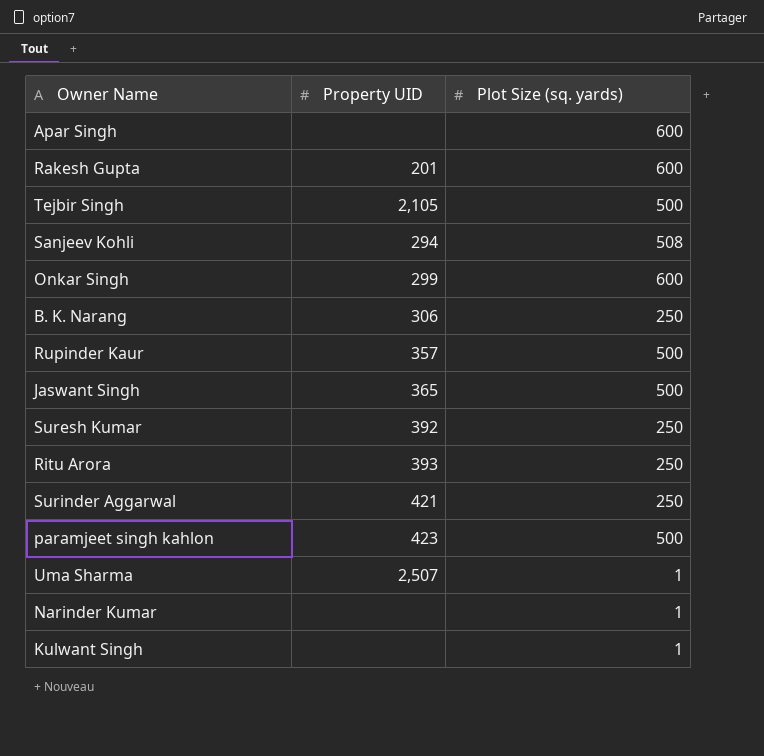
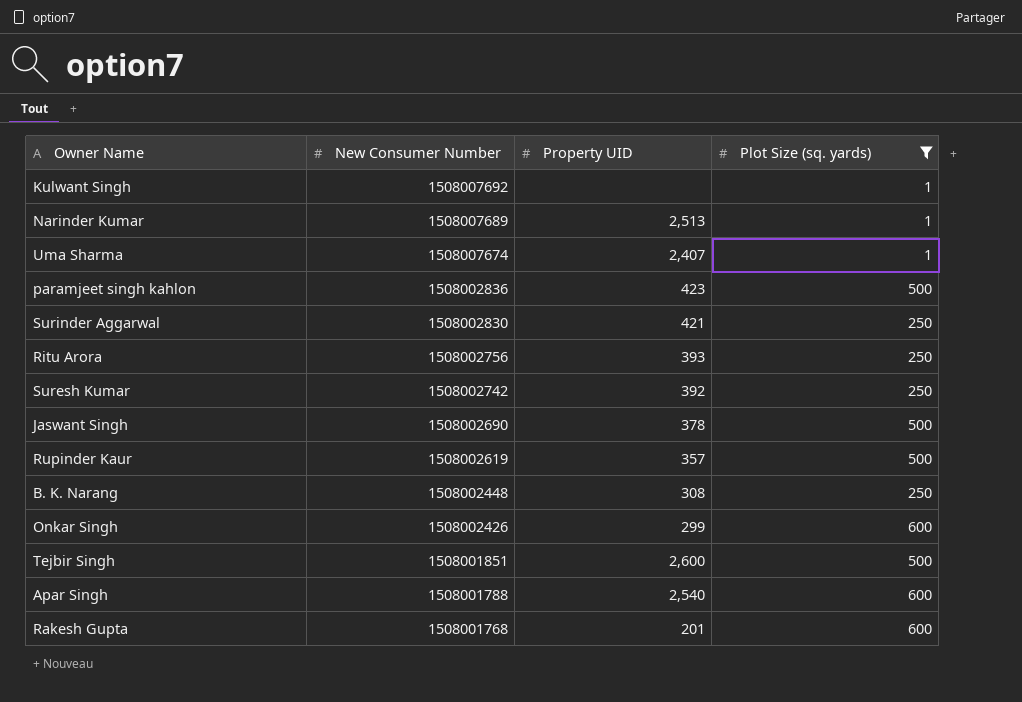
filter: none -> Plot Size (sq. yards) != 508
row order: none -> New Consumer Number descending
column New Consumer Number | position: none -> 2
Narinder Kumar | Property UID: none -> 2,513
Uma Sharma | Property UID: 2,507 -> 2,407
Jaswant Singh | Property UID: 365 -> 378
B. K. Narang | Property UID: 306 -> 308
Tejbir Singh | Property UID: 2,105 -> 2,600
Apar Singh | Property UID: none -> 2,540

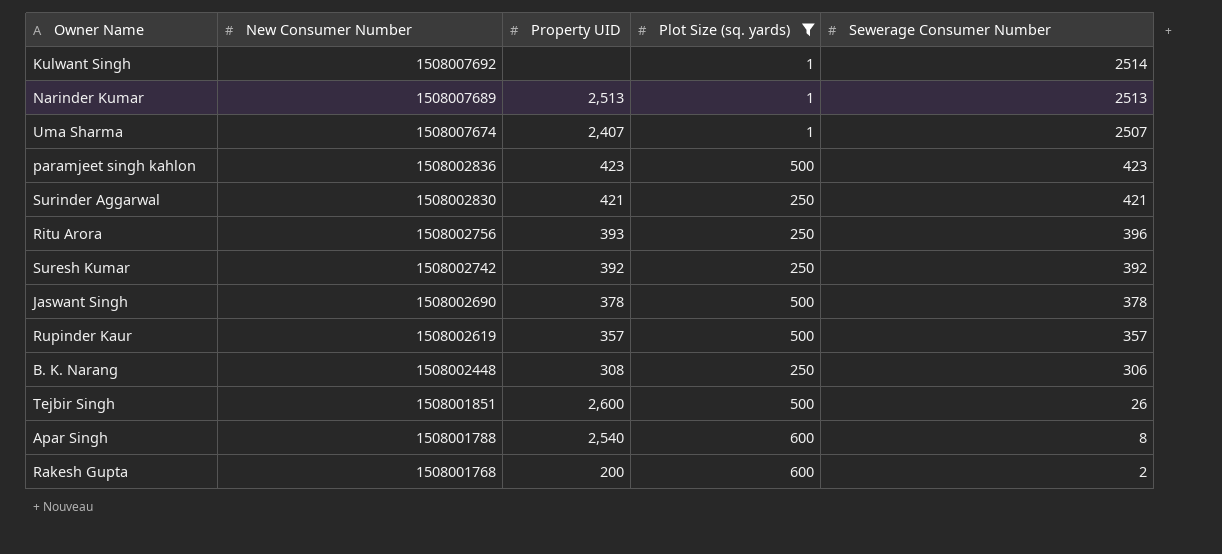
column Sewerage Consumer Number | position: none -> 5
row Onkar Singh: 1508002426 | 299 | 600 -> none
Rakesh Gupta | Property UID: 201 -> 200

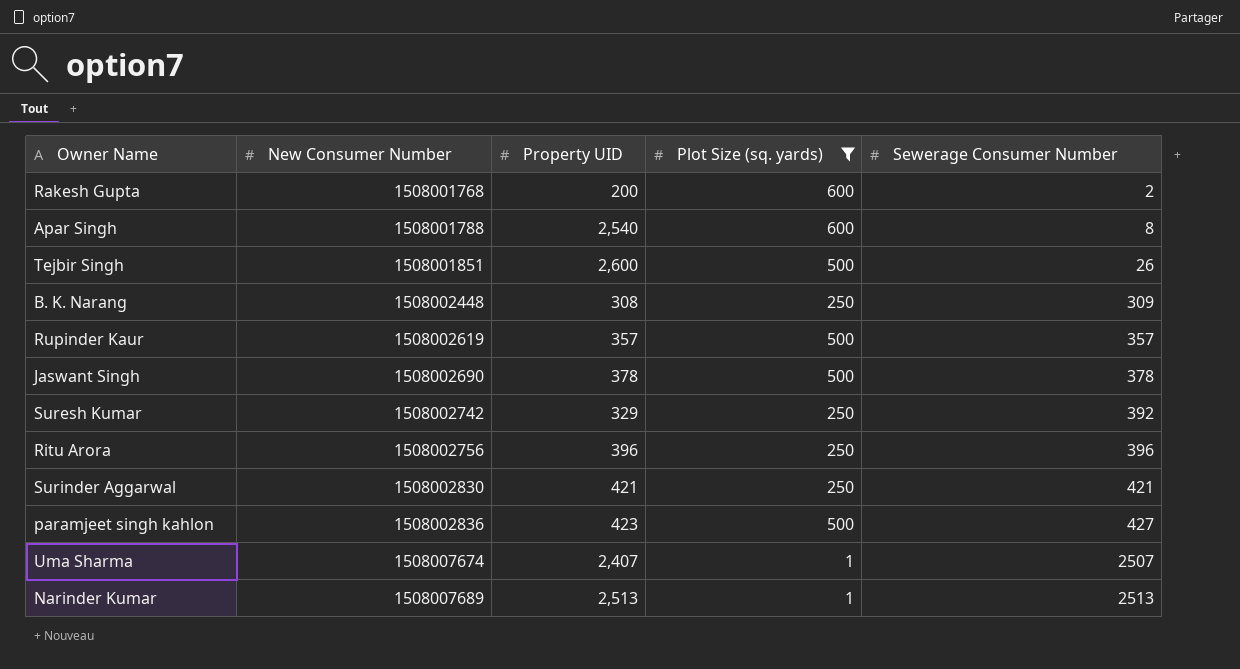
row order: New Consumer Number descending -> New Consumer Number ascending
row Kulwant Singh: 1508007692 | none | 1 | 2514 -> none
B. K. Narang | Sewerage Consumer Number: 306 -> 309
Suresh Kumar | Property UID: 392 -> 329
Ritu Arora | Property UID: 393 -> 396
paramjeet singh kahlon | Sewerage Consumer Number: 423 -> 427

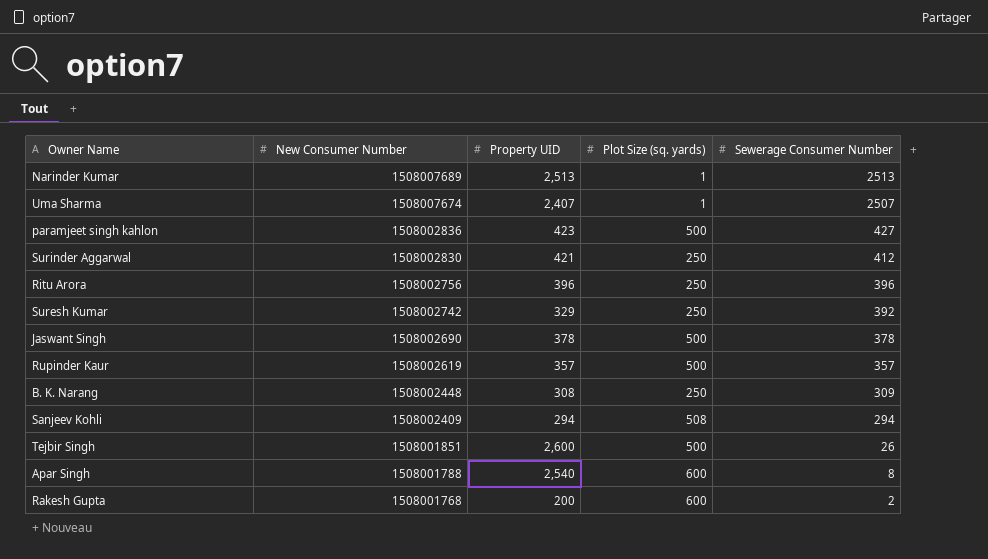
filter: Plot Size (sq. yards) != 508 -> none
row order: New Consumer Number ascending -> New Consumer Number descending
Surinder Aggarwal | Sewerage Consumer Number: 421 -> 412

